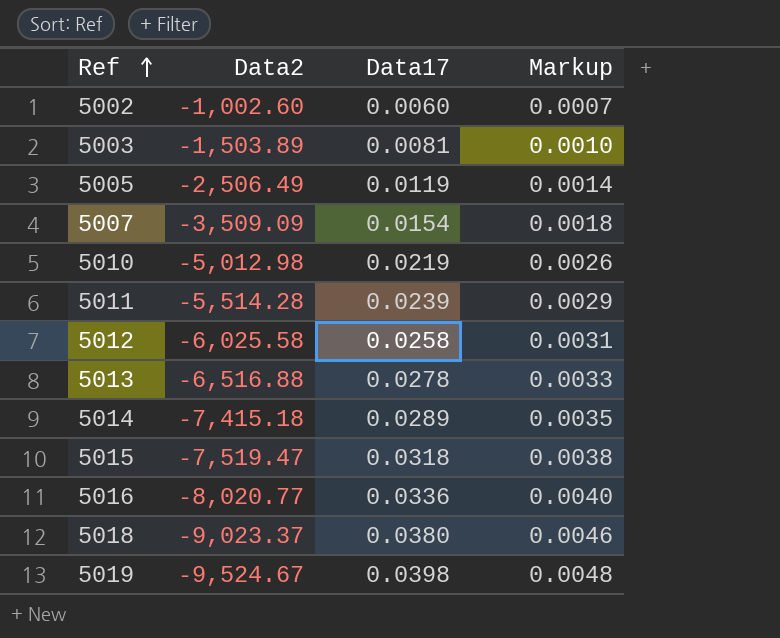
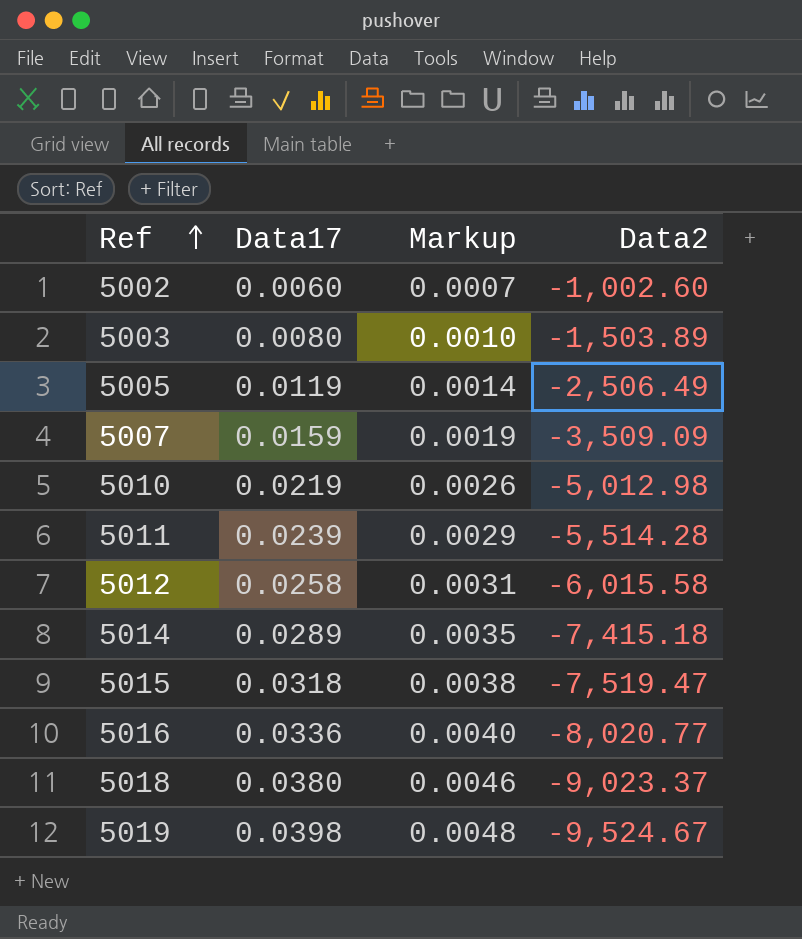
column Data2 | position: 2 -> 4
row 5013: -6,516.88 | 0.0278 | 0.0033 -> none
5003 | Data17: 0.0081 -> 0.0080
5007 | Data17: 0.0154 -> 0.0159
5007 | Markup: 0.0018 -> 0.0019
5012 | Data2: -6,025.58 -> -6,015.58

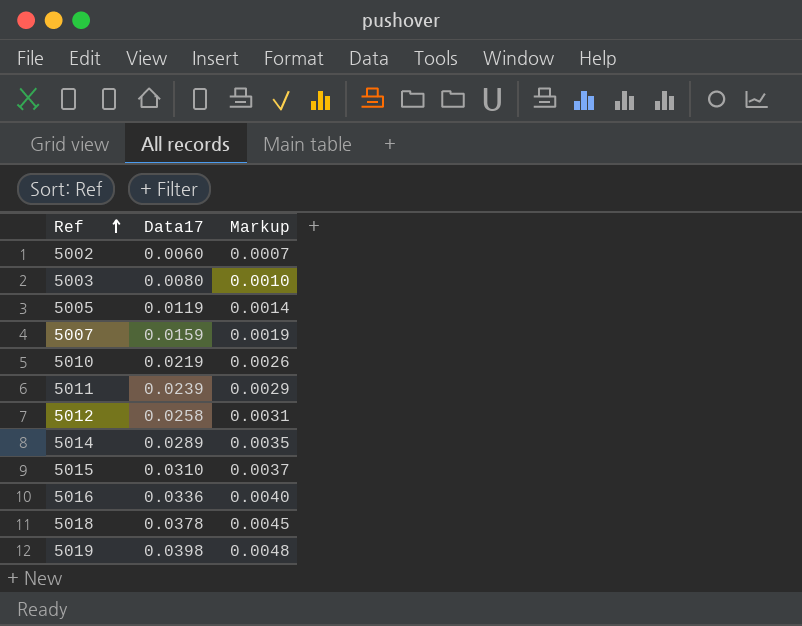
column Data2 | position: 4 -> none
5015 | Data17: 0.0318 -> 0.0310
5015 | Markup: 0.0038 -> 0.0037
5018 | Data17: 0.0380 -> 0.0378
5018 | Markup: 0.0046 -> 0.0045

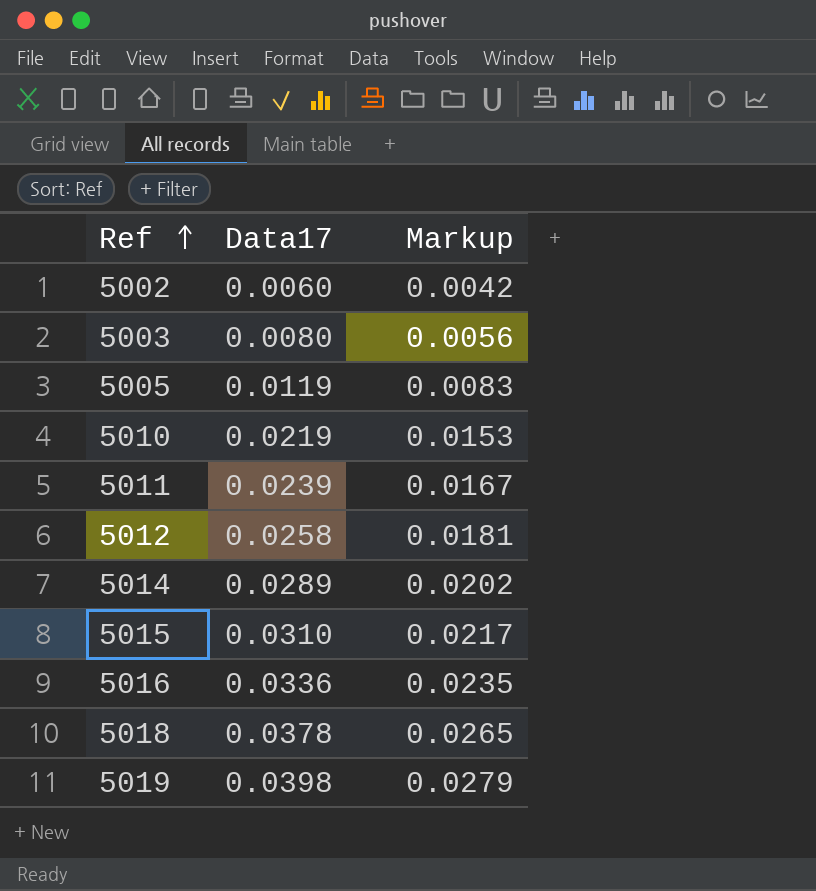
column Markup | formula: [Data17] * 0.12 -> [Data17] * 0.7
row 5007: 0.0159 | 0.0019 -> none

